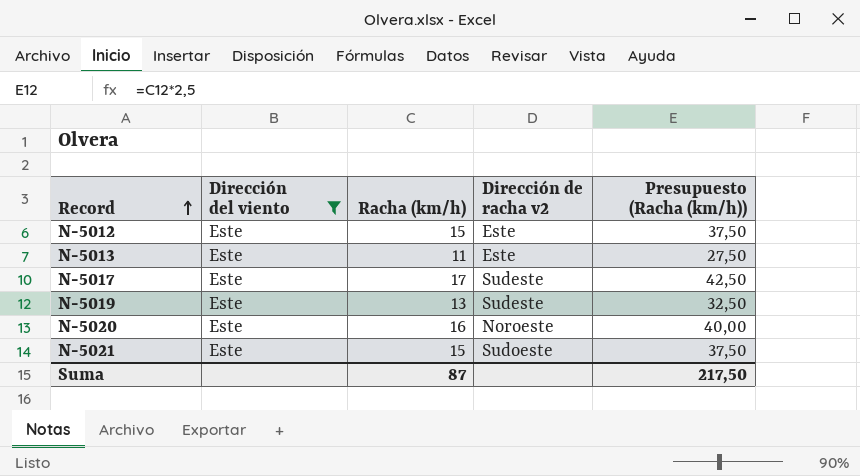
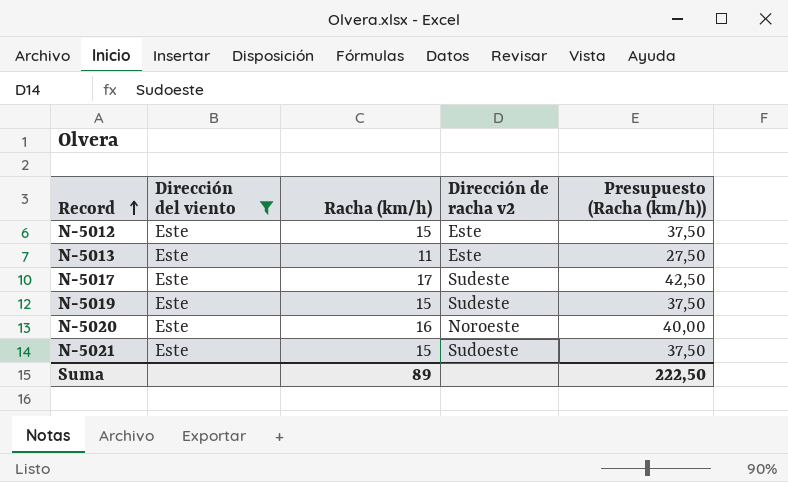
N-5019 | Racha (km/h): 13 -> 15
N-5019 | Presupuesto (Racha (km/h)): 32,50 -> 37,50
Suma | Racha (km/h): 87 -> 89
Suma | Presupuesto (Racha (km/h)): 217,50 -> 222,50

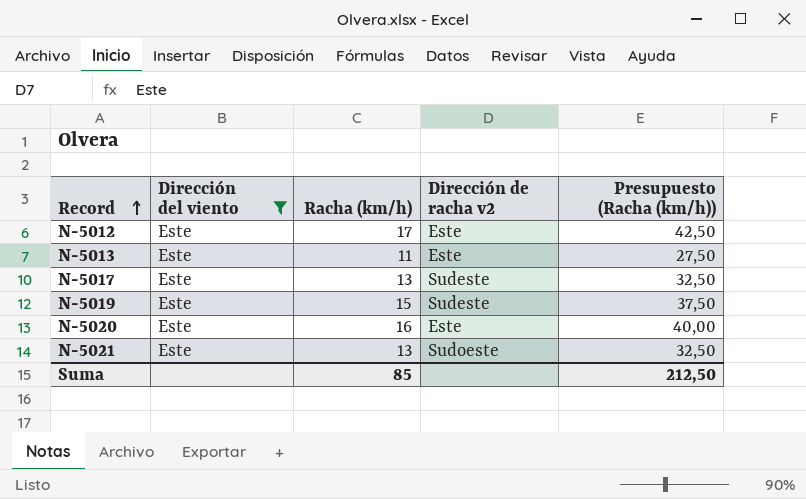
N-5012 | Racha (km/h): 15 -> 17
N-5012 | Presupuesto (Racha (km/h)): 37,50 -> 42,50
N-5017 | Racha (km/h): 17 -> 13
N-5017 | Presupuesto (Racha (km/h)): 42,50 -> 32,50
N-5020 | Dirección de racha v2: Noroeste -> Este
N-5021 | Racha (km/h): 15 -> 13
N-5021 | Presupuesto (Racha (km/h)): 37,50 -> 32,50
Suma | Racha (km/h): 89 -> 85
Suma | Presupuesto (Racha (km/h)): 222,50 -> 212,50

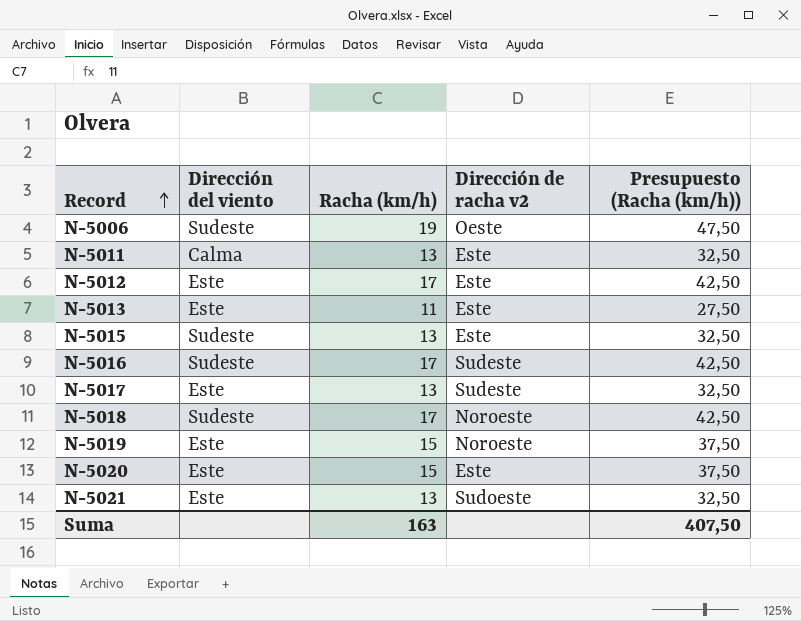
filter: Dirección del viento = Este -> none
N-5019 | Dirección de racha v2: Sudeste -> Noroeste
N-5020 | Racha (km/h): 16 -> 15
N-5020 | Presupuesto (Racha (km/h)): 40,00 -> 37,50
Suma | Racha (km/h): 85 -> 163
Suma | Presupuesto (Racha (km/h)): 212,50 -> 407,50

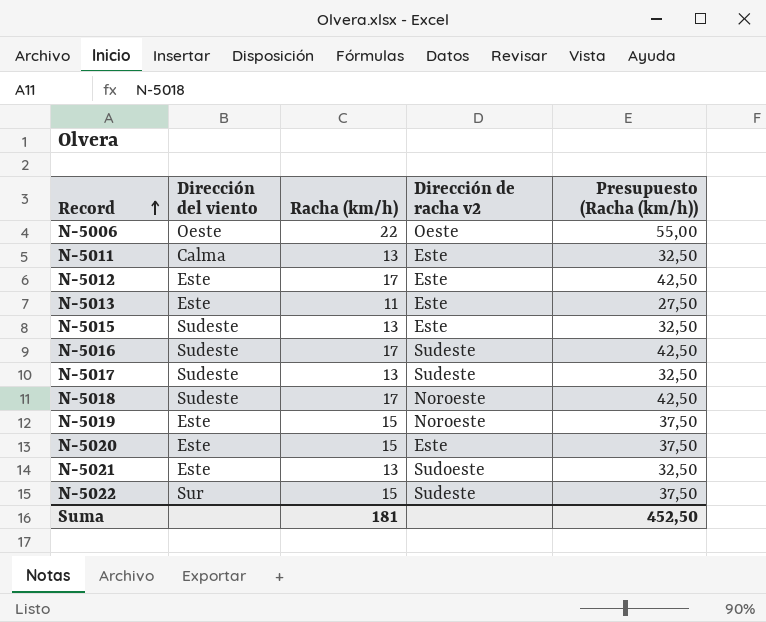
N-5006 | Dirección del viento: Sudeste -> Oeste
N-5006 | Racha (km/h): 19 -> 22
N-5006 | Presupuesto (Racha (km/h)): 47,50 -> 55,00
N-5017 | Dirección del viento: Este -> Sudeste
row N-5022: none -> Sur | 15 | Sudeste | 37,50
Suma | Racha (km/h): 163 -> 181
Suma | Presupuesto (Racha (km/h)): 407,50 -> 452,50

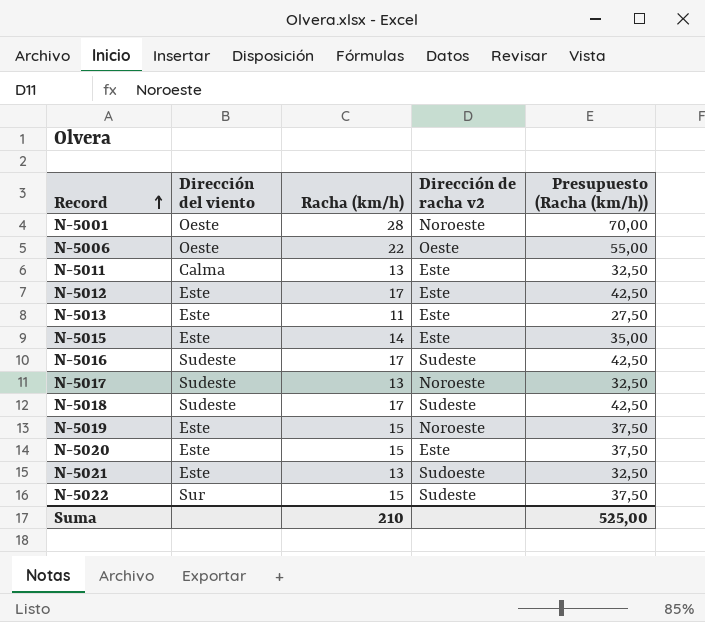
row N-5001: none -> Oeste | 28 | Noroeste | 70,00
N-5015 | Dirección del viento: Sudeste -> Este
N-5015 | Racha (km/h): 13 -> 14
N-5015 | Presupuesto (Racha (km/h)): 32,50 -> 35,00
N-5017 | Dirección de racha v2: Sudeste -> Noroeste
N-5018 | Dirección de racha v2: Noroeste -> Sudeste
Suma | Racha (km/h): 181 -> 210
Suma | Presupuesto (Racha (km/h)): 452,50 -> 525,00

